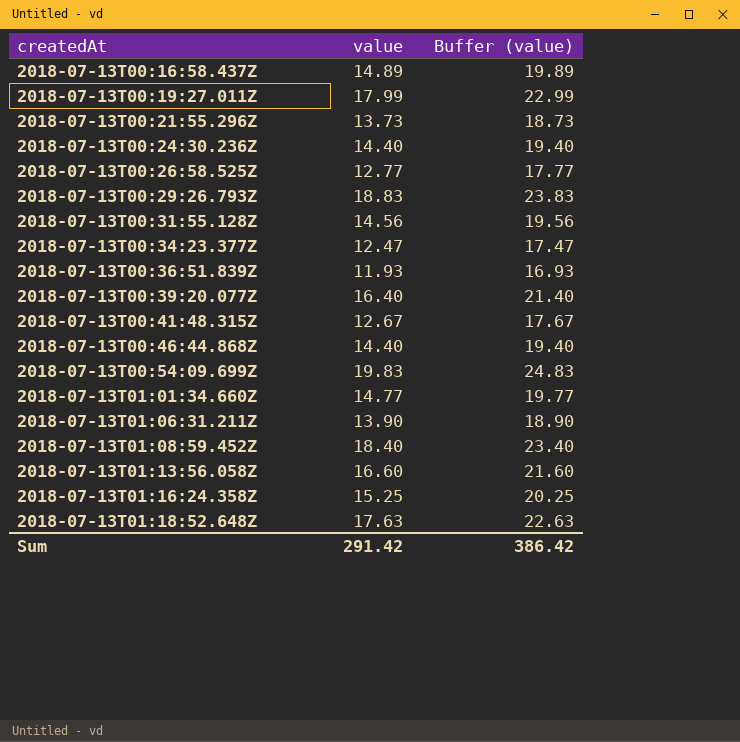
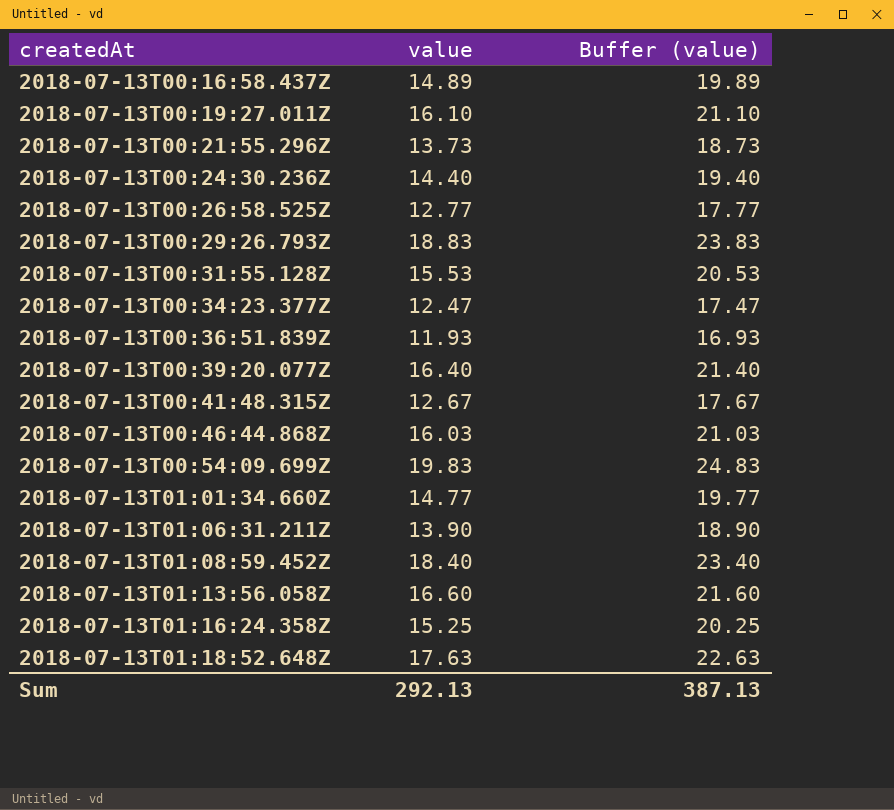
2018-07-13T00:19:27.011Z | value: 17.99 -> 16.10
2018-07-13T00:19:27.011Z | Buffer (value): 22.99 -> 21.10
2018-07-13T00:31:55.128Z | value: 14.56 -> 15.53
2018-07-13T00:31:55.128Z | Buffer (value): 19.56 -> 20.53
2018-07-13T00:46:44.868Z | value: 14.40 -> 16.03
2018-07-13T00:46:44.868Z | Buffer (value): 19.40 -> 21.03
Sum | value: 291.42 -> 292.13
Sum | Buffer (value): 386.42 -> 387.13

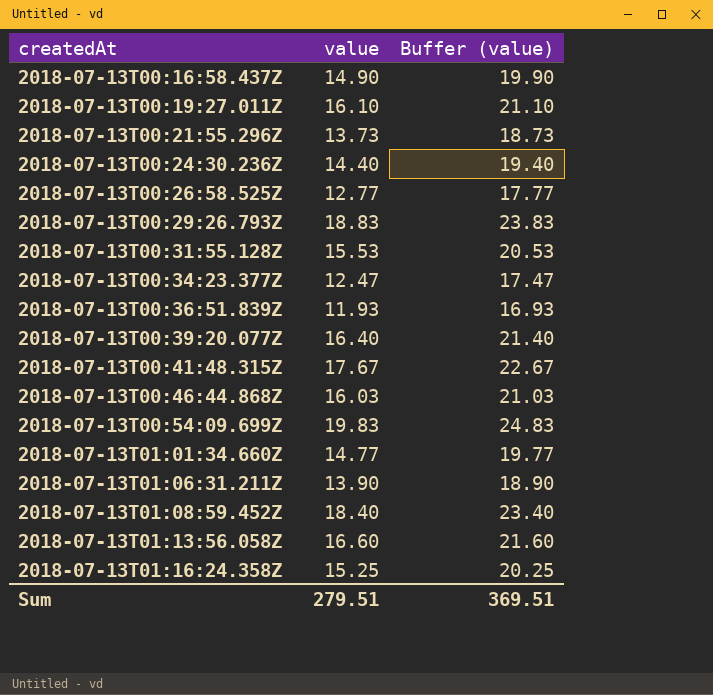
row 2018-07-13T01:18:52.648Z: 17.63 | 22.63 -> none
2018-07-13T00:16:58.437Z | value: 14.89 -> 14.90
2018-07-13T00:16:58.437Z | Buffer (value): 19.89 -> 19.90
2018-07-13T00:41:48.315Z | value: 12.67 -> 17.67
2018-07-13T00:41:48.315Z | Buffer (value): 17.67 -> 22.67
Sum | value: 292.13 -> 279.51
Sum | Buffer (value): 387.13 -> 369.51

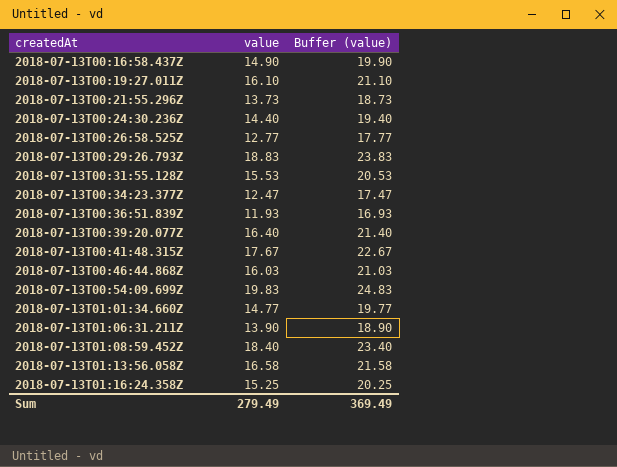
2018-07-13T01:13:56.058Z | value: 16.60 -> 16.58
2018-07-13T01:13:56.058Z | Buffer (value): 21.60 -> 21.58
Sum | value: 279.51 -> 279.49
Sum | Buffer (value): 369.51 -> 369.49

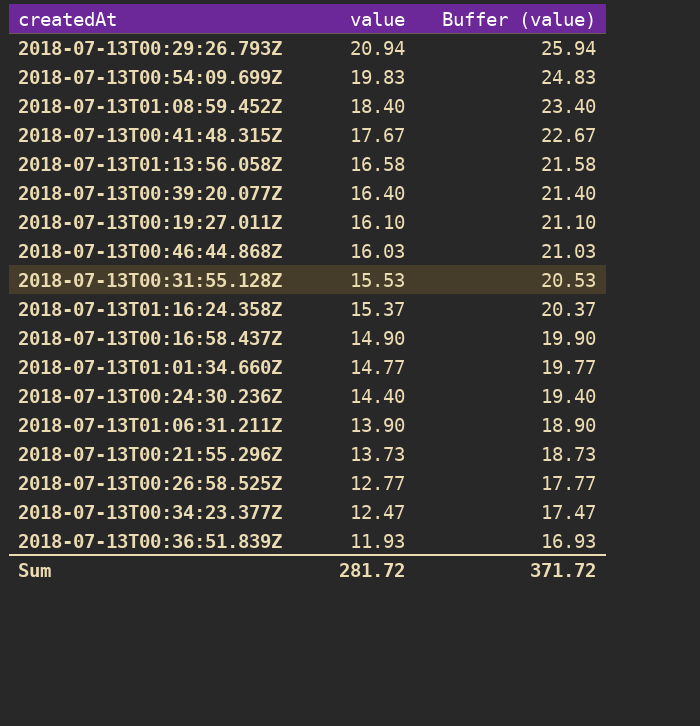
row order: createdAt ascending -> value descending
2018-07-13T00:29:26.793Z | value: 18.83 -> 20.94
2018-07-13T00:29:26.793Z | Buffer (value): 23.83 -> 25.94
2018-07-13T01:16:24.358Z | value: 15.25 -> 15.37
2018-07-13T01:16:24.358Z | Buffer (value): 20.25 -> 20.37
Sum | value: 279.49 -> 281.72
Sum | Buffer (value): 369.49 -> 371.72

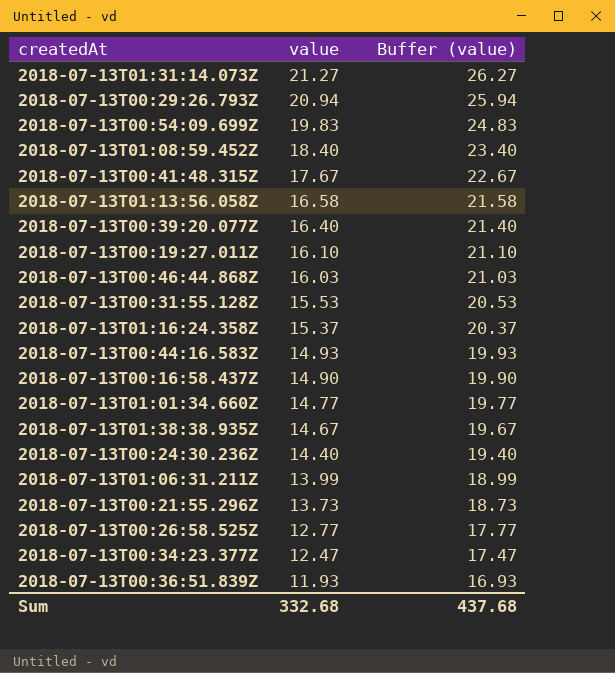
row 2018-07-13T01:31:14.073Z: none -> 21.27 | 26.27
row 2018-07-13T00:44:16.583Z: none -> 14.93 | 19.93
row 2018-07-13T01:38:38.935Z: none -> 14.67 | 19.67
2018-07-13T01:06:31.211Z | value: 13.90 -> 13.99
2018-07-13T01:06:31.211Z | Buffer (value): 18.90 -> 18.99
Sum | value: 281.72 -> 332.68
Sum | Buffer (value): 371.72 -> 437.68

